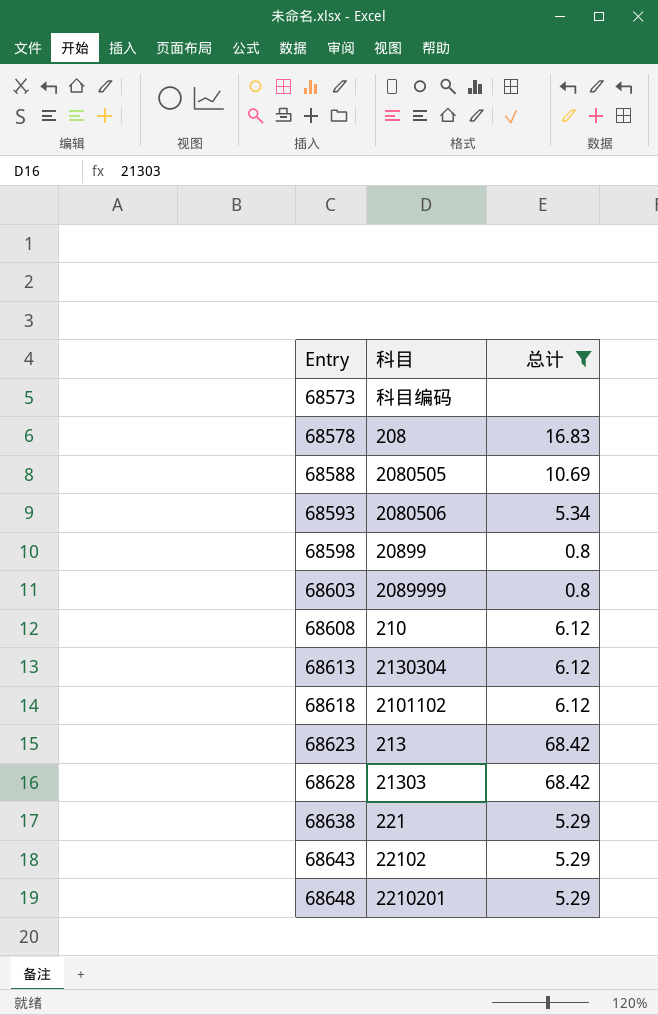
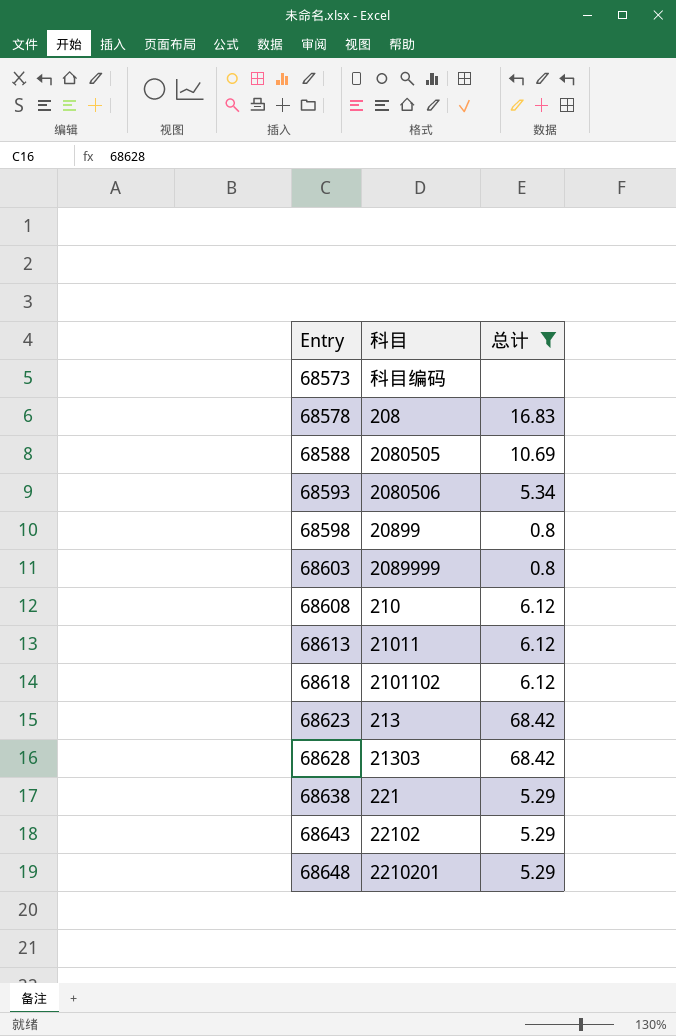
68613 | 科目: 2130304 -> 21011

